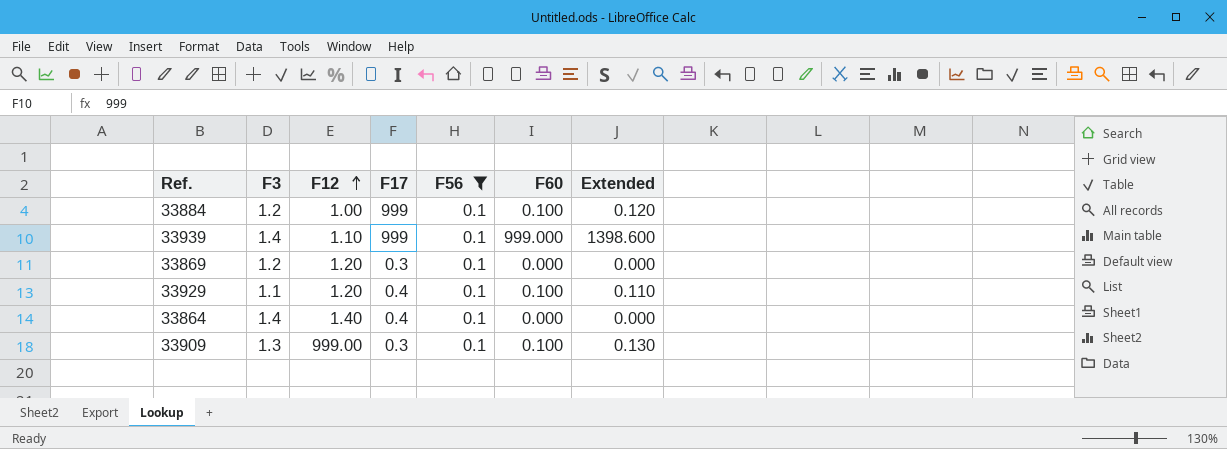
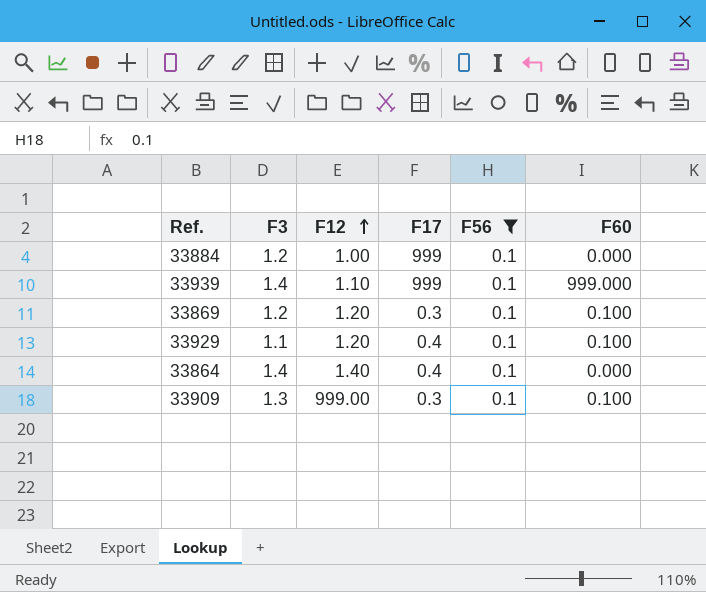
column Extended | formula: [F3] * [F60] -> none
33884 | F60: 0.100 -> 0.000
33869 | F60: 0.000 -> 0.100

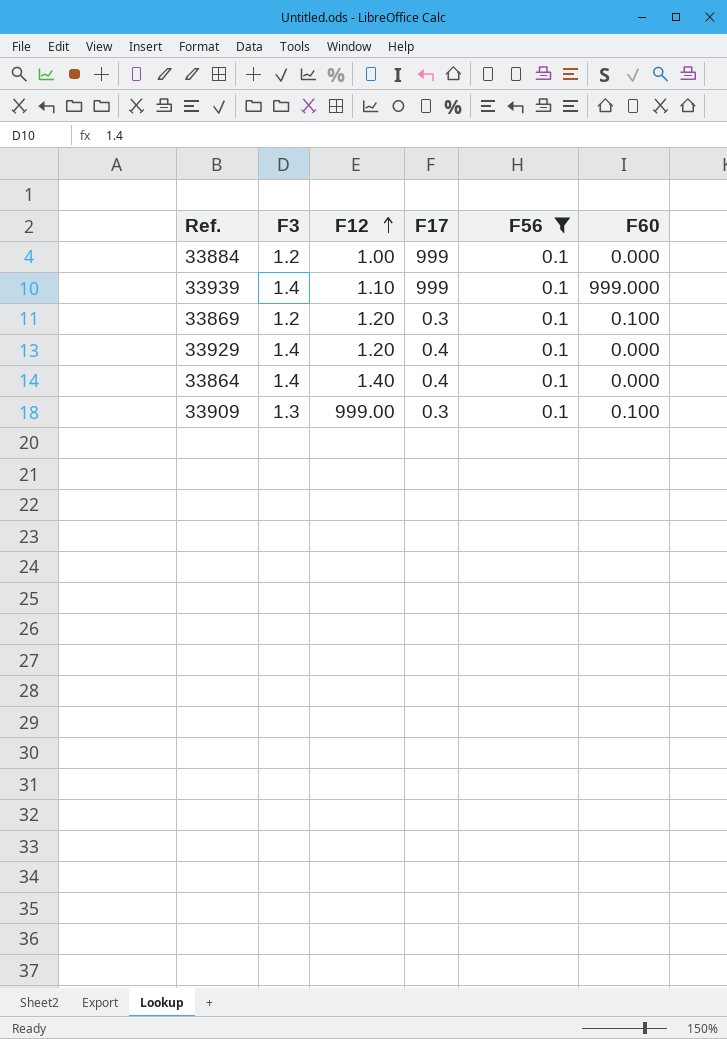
33929 | F3: 1.1 -> 1.4
33929 | F60: 0.100 -> 0.000

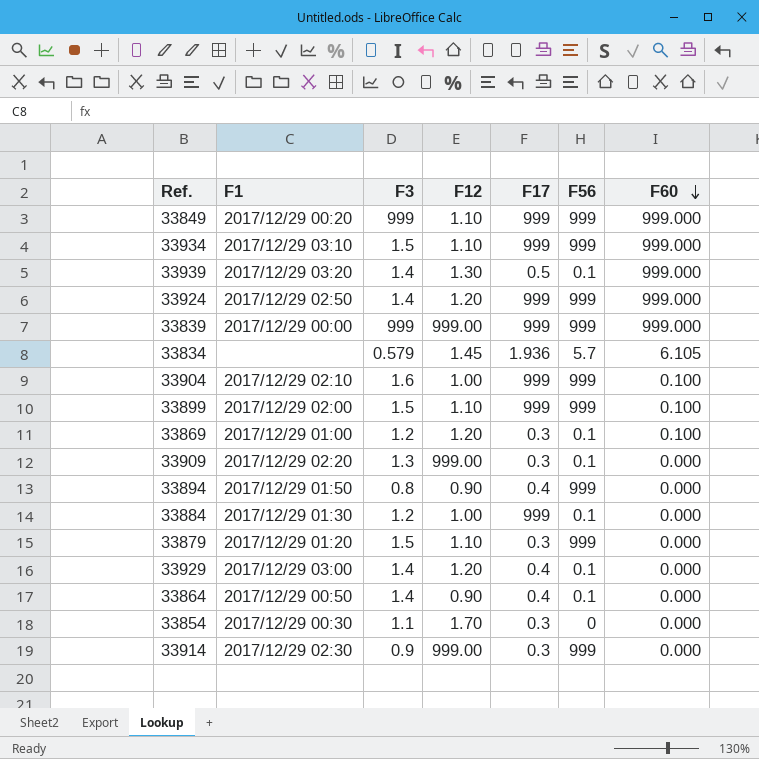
filter: F56 = 0.1 -> none
row order: F12 ascending -> F60 descending
column F1 | position: none -> 2
33939 | F12: 1.10 -> 1.30
33939 | F17: 999 -> 0.5
33909 | F60: 0.100 -> 0.000
33864 | F12: 1.40 -> 0.90

